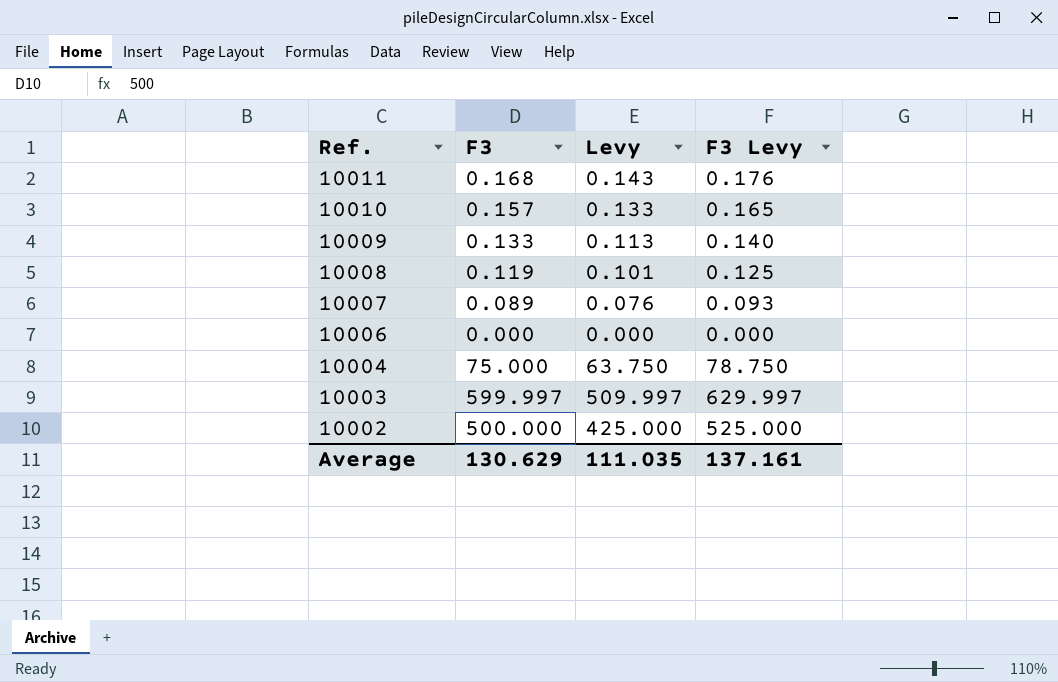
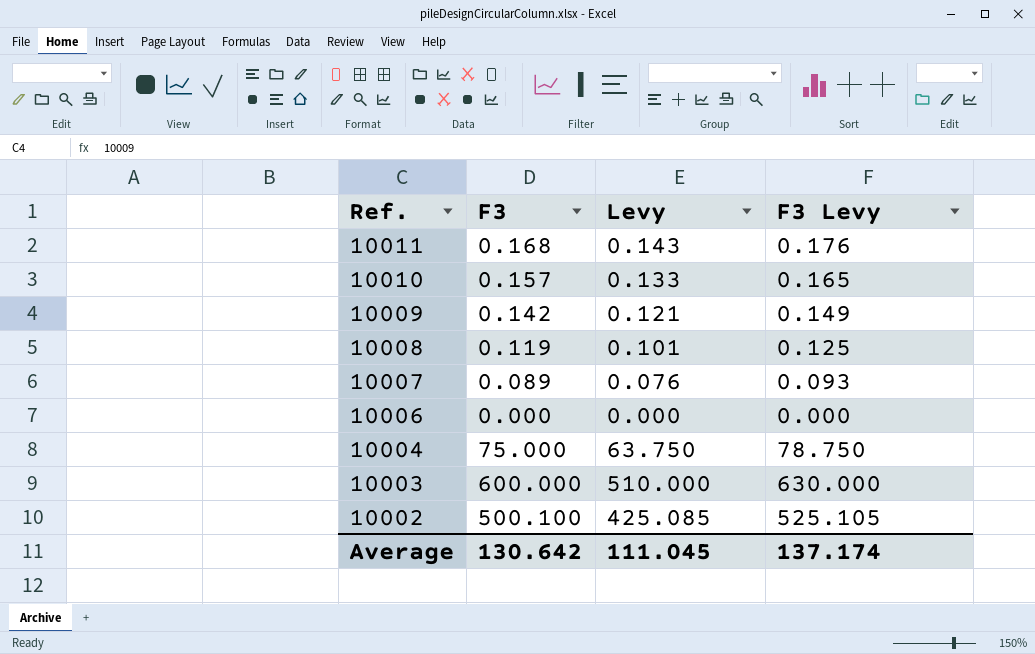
10009 | F3: 0.133 -> 0.142
10009 | Levy: 0.113 -> 0.121
10009 | F3 Levy: 0.140 -> 0.149
10003 | F3: 599.997 -> 600.000
10003 | Levy: 509.997 -> 510.000
10003 | F3 Levy: 629.997 -> 630.000
10002 | F3: 500.000 -> 500.100
10002 | Levy: 425.000 -> 425.085
10002 | F3 Levy: 525.000 -> 525.105
Average | F3: 130.629 -> 130.642
Average | Levy: 111.035 -> 111.045
Average | F3 Levy: 137.161 -> 137.174

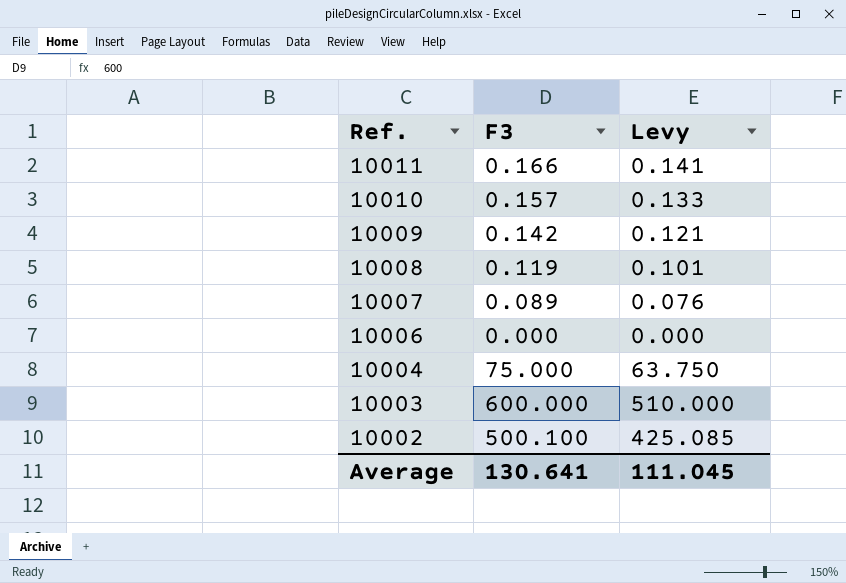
column F3 Levy | formula: [F3] * 1.05 -> none
10011 | F3: 0.168 -> 0.166
10011 | Levy: 0.143 -> 0.141
Average | F3: 130.642 -> 130.641

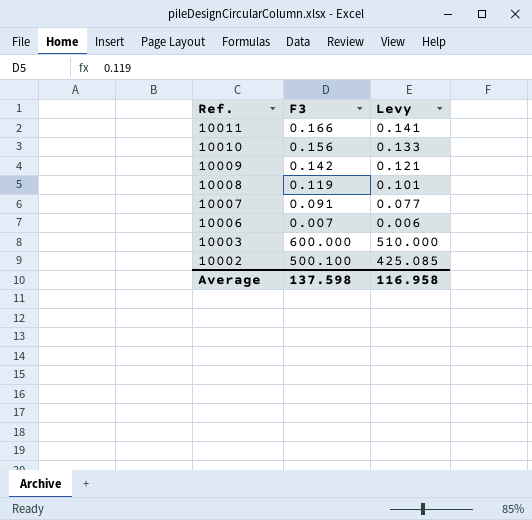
row 10004: 75.000 | 63.750 -> none
10010 | F3: 0.157 -> 0.156
10007 | F3: 0.089 -> 0.091
10007 | Levy: 0.076 -> 0.077
10006 | F3: 0.000 -> 0.007
10006 | Levy: 0.000 -> 0.006
Average | F3: 130.641 -> 137.598
Average | Levy: 111.045 -> 116.958

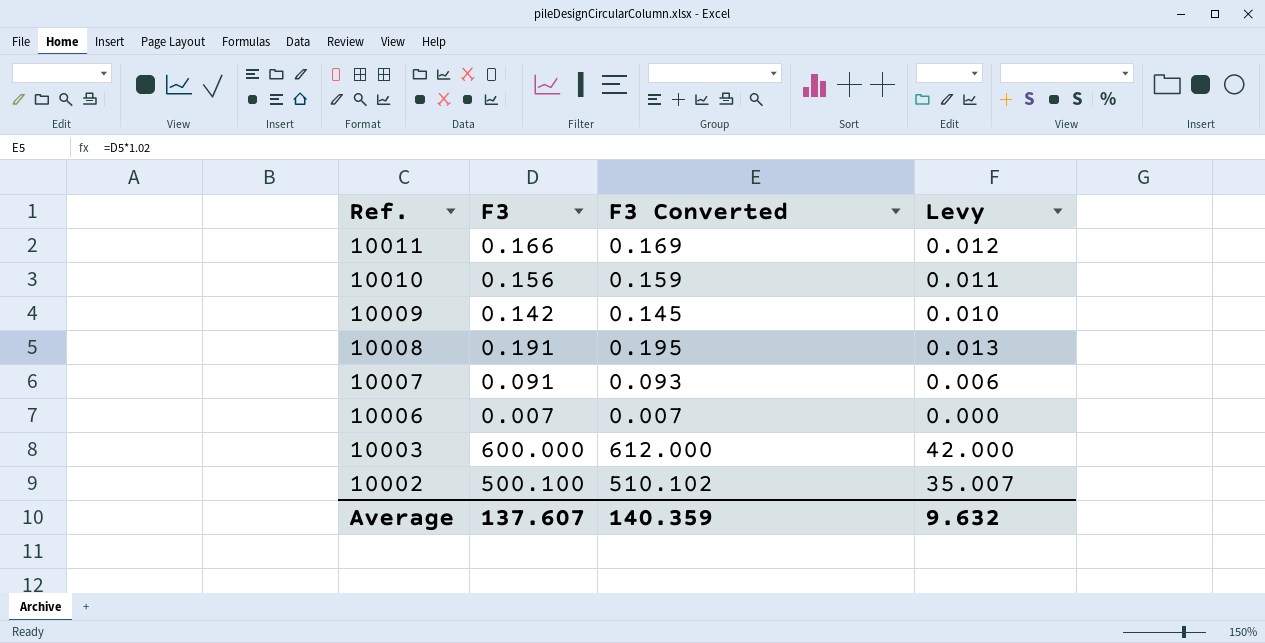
column F3 Converted | formula: none -> [F3] * 1.02
column Levy | formula: [F3] * 0.85 -> [F3] * 0.07
10008 | F3: 0.119 -> 0.191
Average | F3: 137.598 -> 137.607
Average | Levy: 116.958 -> 9.632

